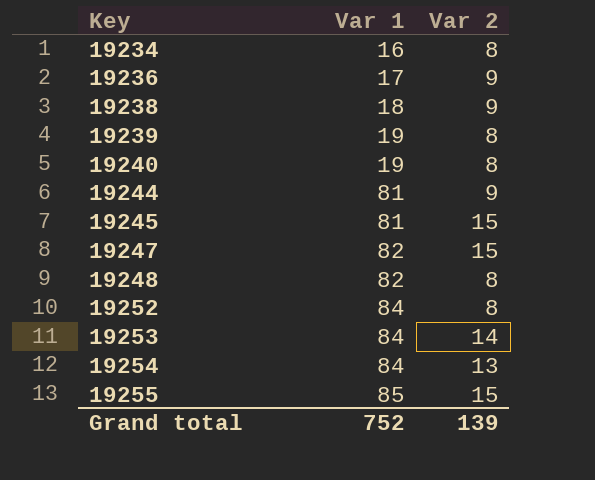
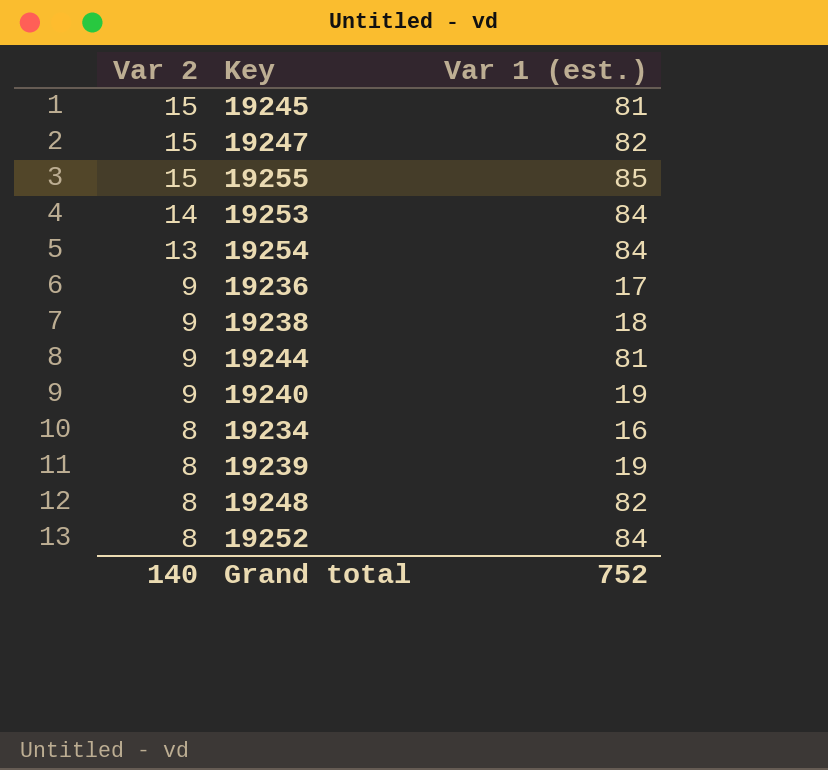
row order: Key ascending -> Var 2 descending
column Var 2 | position: 3 -> 1
column name: Var 1 -> Var 1 (est.)
19240 | Var 2: 8 -> 9
Grand total | Var 2: 139 -> 140

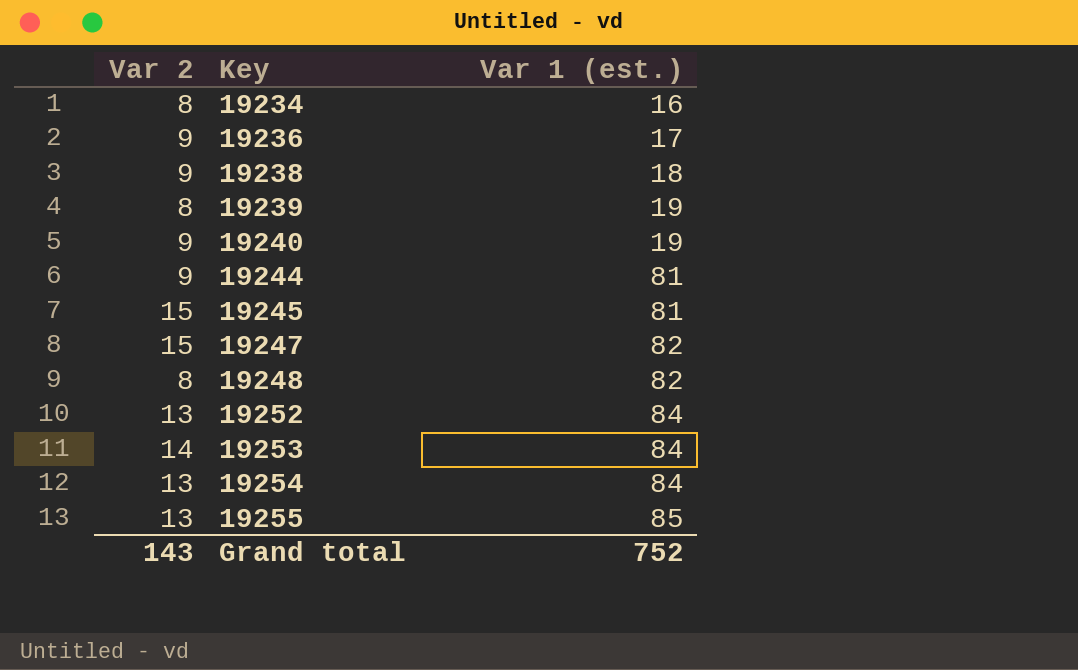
row order: Var 2 descending -> Key ascending
19252 | Var 2: 8 -> 13
19255 | Var 2: 15 -> 13
Grand total | Var 2: 140 -> 143

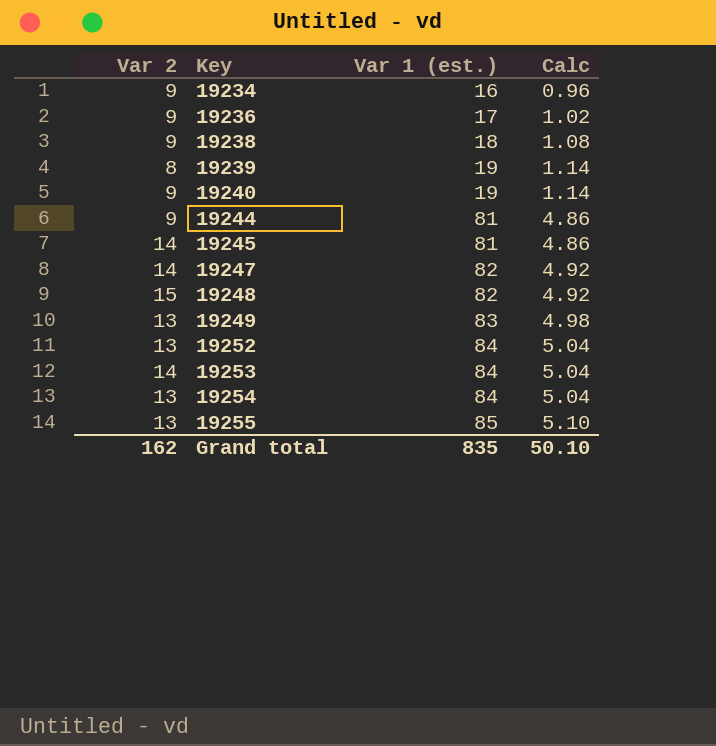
column Calc | formula: none -> [Var 1 (est.)] * 0.06
19234 | Var 2: 8 -> 9
19245 | Var 2: 15 -> 14
19247 | Var 2: 15 -> 14
19248 | Var 2: 8 -> 15
row 19249: none -> 13 | 83 | 4.98
Grand total | Var 2: 143 -> 162
Grand total | Var 1 (est.): 752 -> 835

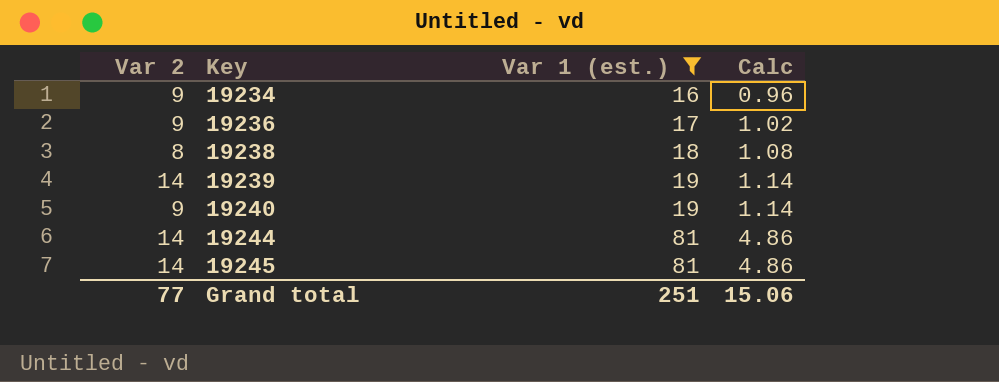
filter: none -> Var 1 (est.) <= 81
19238 | Var 2: 9 -> 8
19239 | Var 2: 8 -> 14
19244 | Var 2: 9 -> 14
Grand total | Var 2: 162 -> 77
Grand total | Var 1 (est.): 835 -> 251
Grand total | Calc: 50.10 -> 15.06

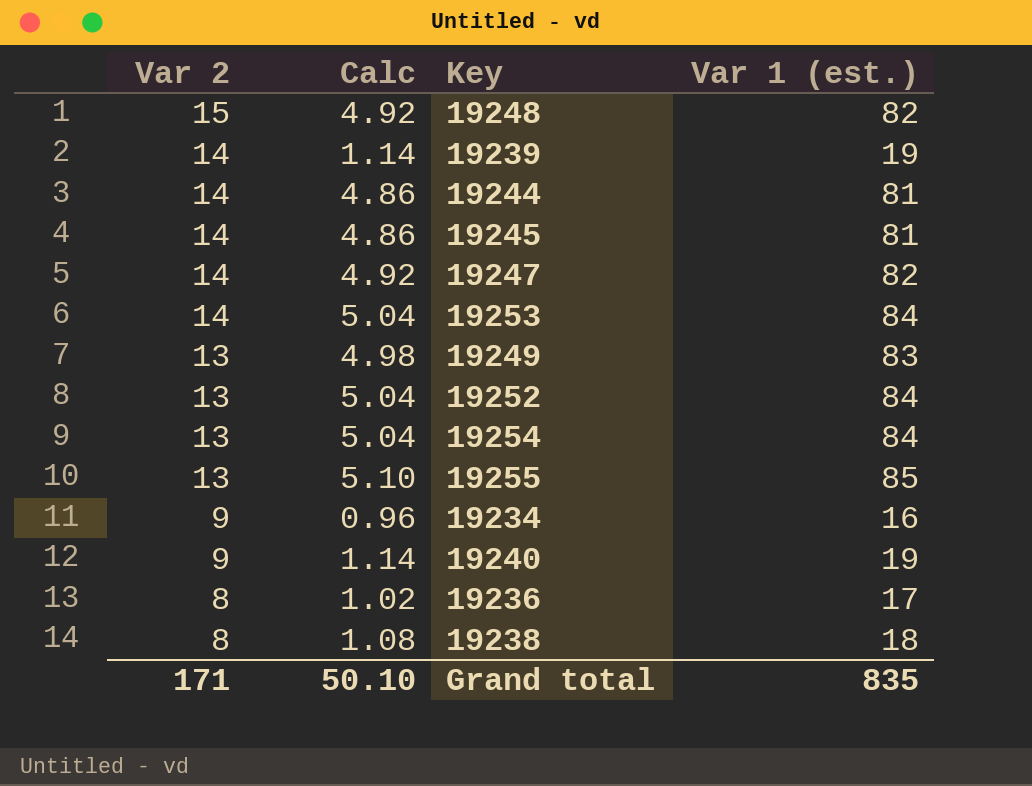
filter: Var 1 (est.) <= 81 -> none
row order: Key ascending -> Var 2 descending
column Calc | position: 4 -> 2
19236 | Var 2: 9 -> 8
Grand total | Var 2: 77 -> 171
Grand total | Calc: 15.06 -> 50.10
Grand total | Var 1 (est.): 251 -> 835

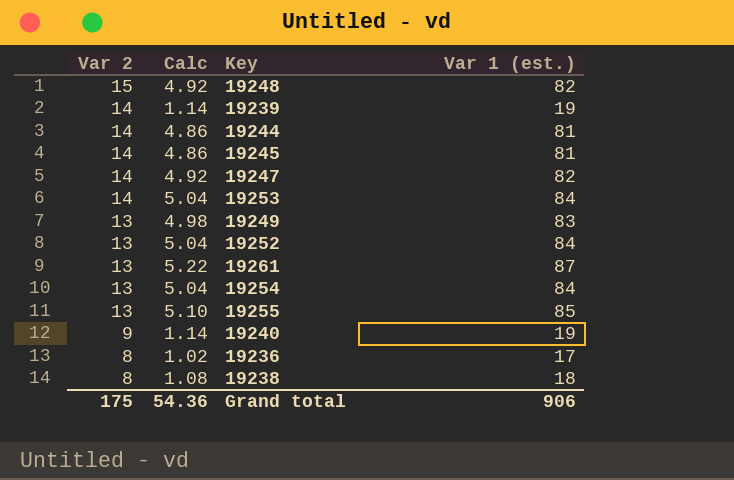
row 19234: 9 | 0.96 | 16 -> none
row 19261: none -> 13 | 5.22 | 87
Grand total | Var 2: 171 -> 175
Grand total | Calc: 50.10 -> 54.36
Grand total | Var 1 (est.): 835 -> 906

